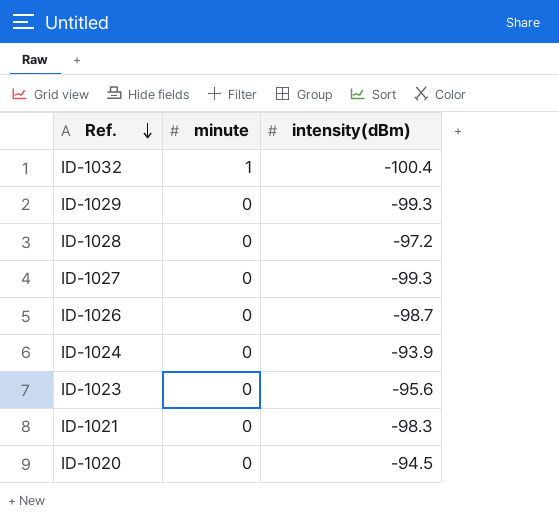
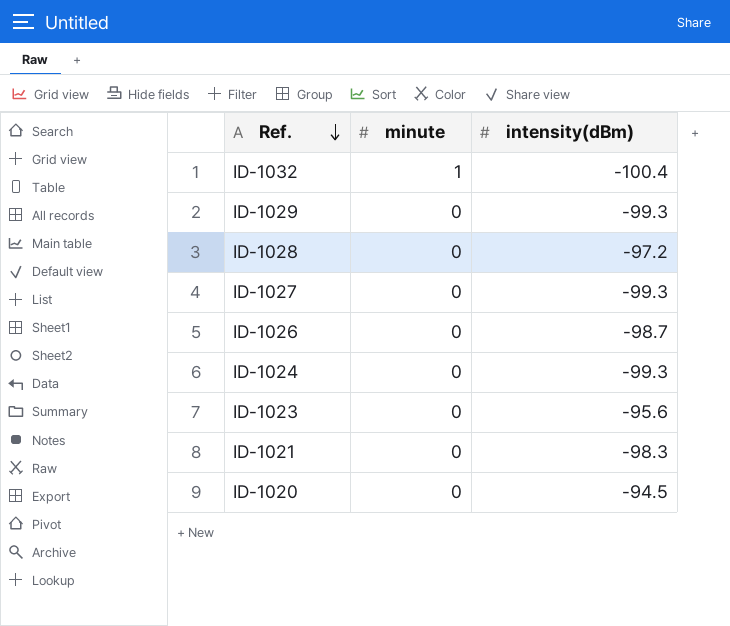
ID-1024 | intensity(dBm): -93.9 -> -99.3

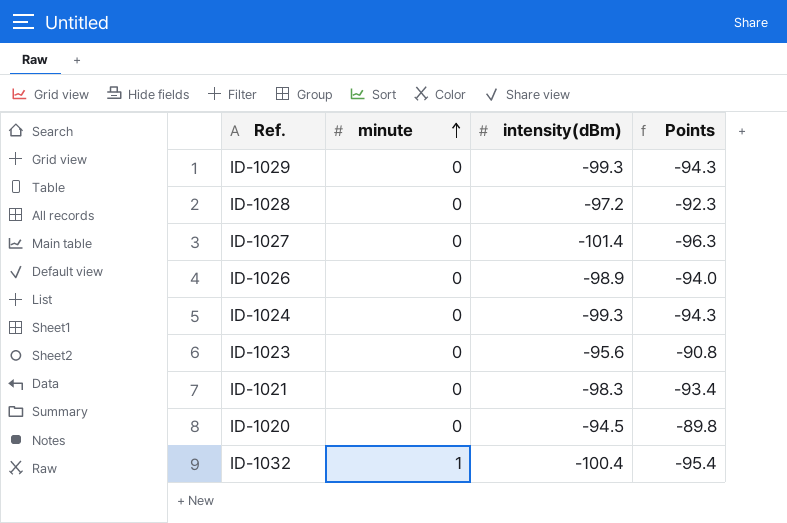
row order: Ref. descending -> minute ascending
column Points | formula: none -> [intensity(dBm)] * 0.95
ID-1027 | intensity(dBm): -99.3 -> -101.4
ID-1026 | intensity(dBm): -98.7 -> -98.9

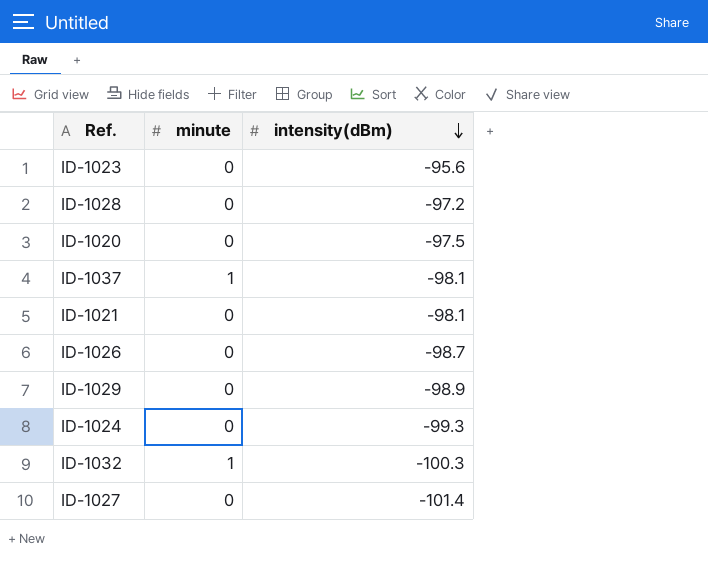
row order: minute ascending -> intensity(dBm) descending
column Points | formula: [intensity(dBm)] * 0.95 -> none
ID-1020 | intensity(dBm): -94.5 -> -97.5
row ID-1037: none -> 1 | -98.1
ID-1021 | intensity(dBm): -98.3 -> -98.1
ID-1026 | intensity(dBm): -98.9 -> -98.7
ID-1029 | intensity(dBm): -99.3 -> -98.9
ID-1032 | intensity(dBm): -100.4 -> -100.3

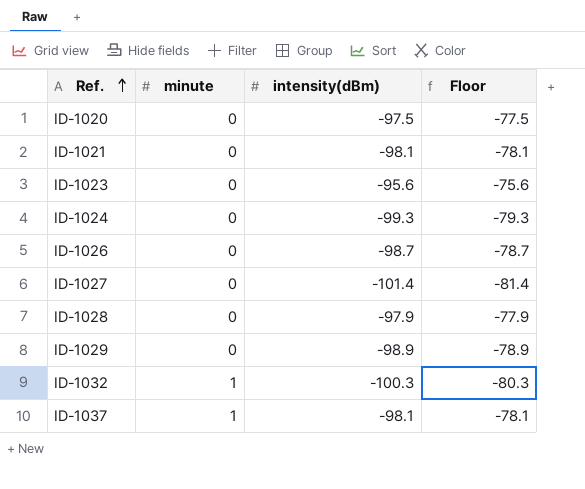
row order: intensity(dBm) descending -> Ref. ascending
column Floor | formula: none -> [intensity(dBm)] + 20
ID-1028 | intensity(dBm): -97.2 -> -97.9

